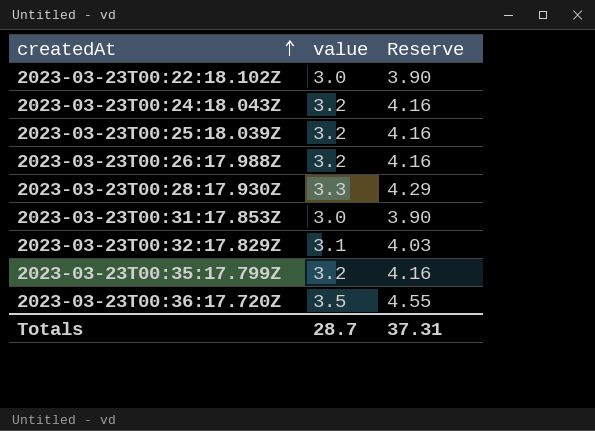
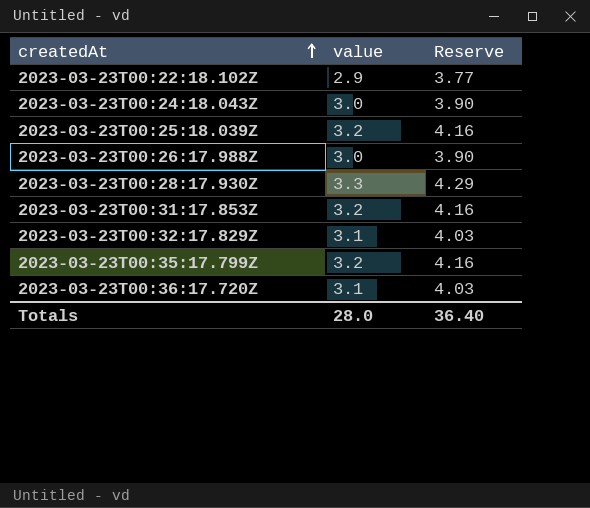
2023-03-23T00:22:18.102Z | value: 3.0 -> 2.9
2023-03-23T00:22:18.102Z | Reserve: 3.90 -> 3.77
2023-03-23T00:24:18.043Z | value: 3.2 -> 3.0
2023-03-23T00:24:18.043Z | Reserve: 4.16 -> 3.90
2023-03-23T00:26:17.988Z | value: 3.2 -> 3.0
2023-03-23T00:26:17.988Z | Reserve: 4.16 -> 3.90
2023-03-23T00:31:17.853Z | value: 3.0 -> 3.2
2023-03-23T00:31:17.853Z | Reserve: 3.90 -> 4.16
2023-03-23T00:36:17.720Z | value: 3.5 -> 3.1
2023-03-23T00:36:17.720Z | Reserve: 4.55 -> 4.03
Totals | value: 28.7 -> 28.0
Totals | Reserve: 37.31 -> 36.40

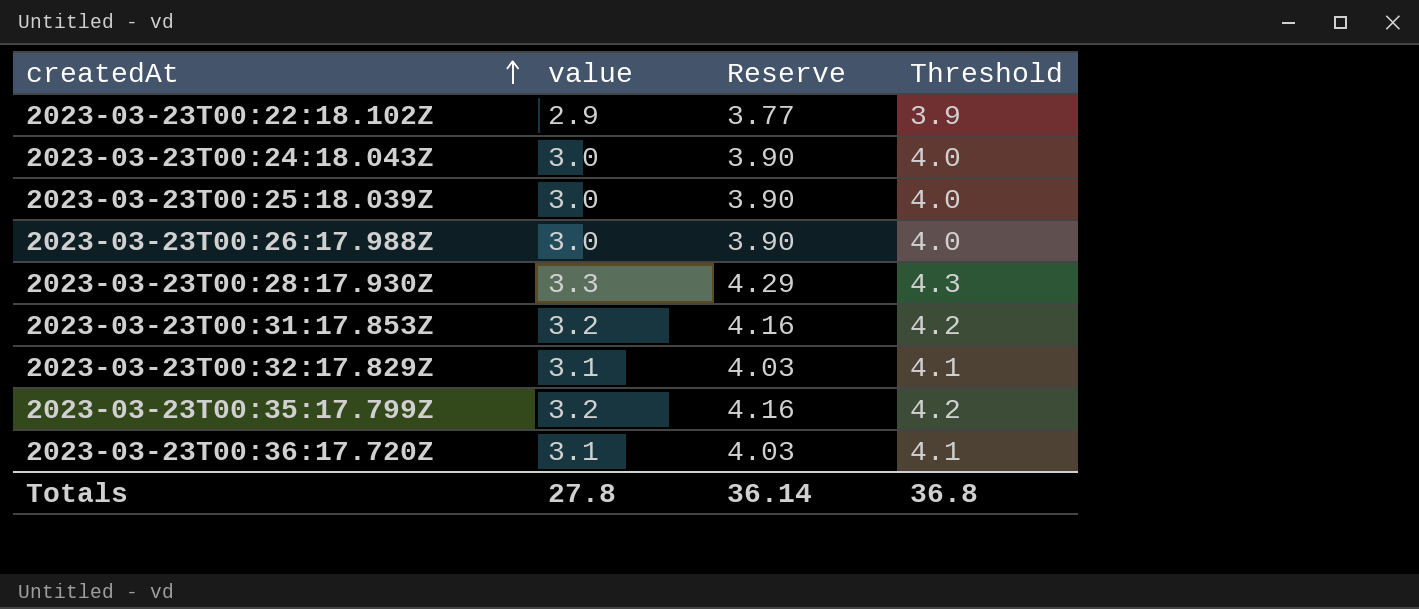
column Threshold | formula: none -> [value] + 1
2023-03-23T00:25:18.039Z | value: 3.2 -> 3.0
2023-03-23T00:25:18.039Z | Reserve: 4.16 -> 3.90
Totals | value: 28.0 -> 27.8
Totals | Reserve: 36.40 -> 36.14

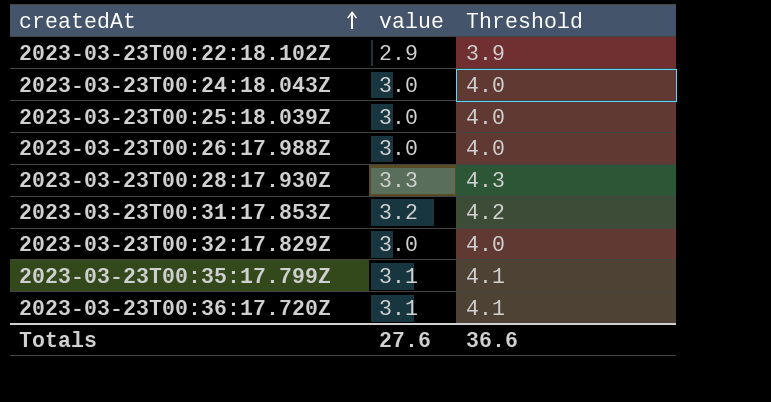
column Reserve | formula: [value] * 1.3 -> none
2023-03-23T00:32:17.829Z | value: 3.1 -> 3.0
2023-03-23T00:32:17.829Z | Threshold: 4.1 -> 4.0
2023-03-23T00:35:17.799Z | value: 3.2 -> 3.1
2023-03-23T00:35:17.799Z | Threshold: 4.2 -> 4.1
Totals | value: 27.8 -> 27.6
Totals | Threshold: 36.8 -> 36.6

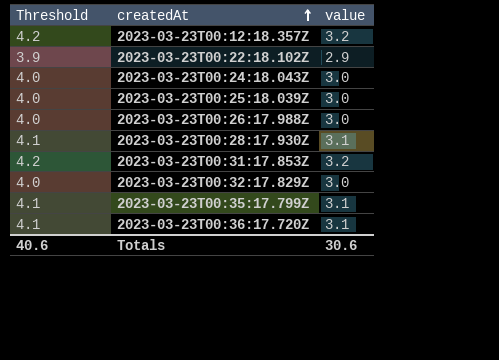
column Threshold | position: 3 -> 1
row 2023-03-23T00:12:18.357Z: none -> 4.2 | 3.2
2023-03-23T00:28:17.930Z | Threshold: 4.3 -> 4.1
2023-03-23T00:28:17.930Z | value: 3.3 -> 3.1
Totals | Threshold: 36.6 -> 40.6
Totals | value: 27.6 -> 30.6

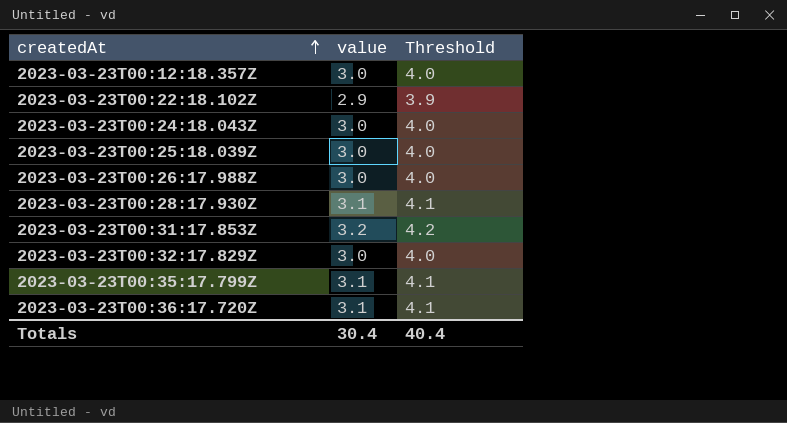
column Threshold | position: 1 -> 3
2023-03-23T00:12:18.357Z | value: 3.2 -> 3.0
2023-03-23T00:12:18.357Z | Threshold: 4.2 -> 4.0
Totals | value: 30.6 -> 30.4
Totals | Threshold: 40.6 -> 40.4

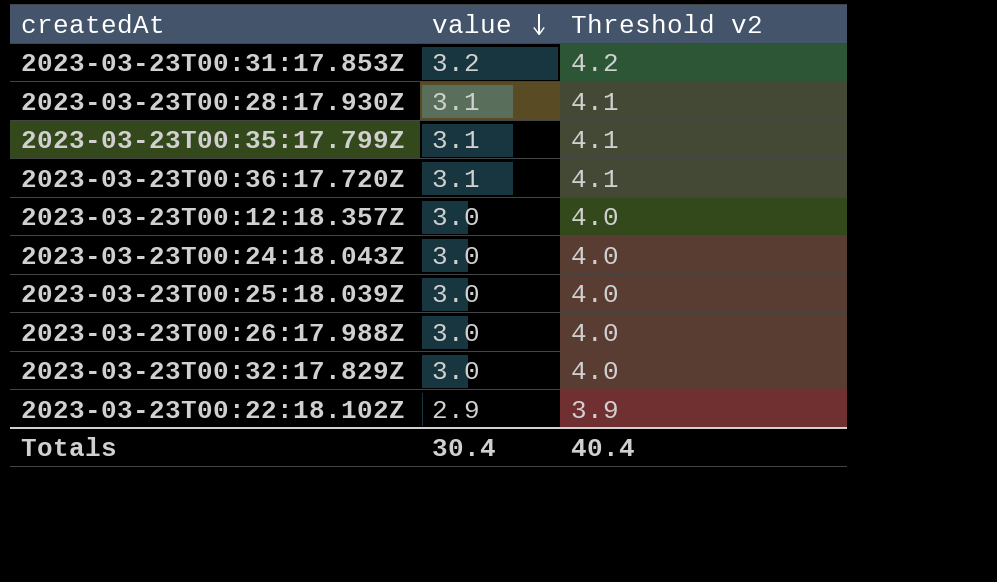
row order: createdAt ascending -> value descending
column name: Threshold -> Threshold v2

